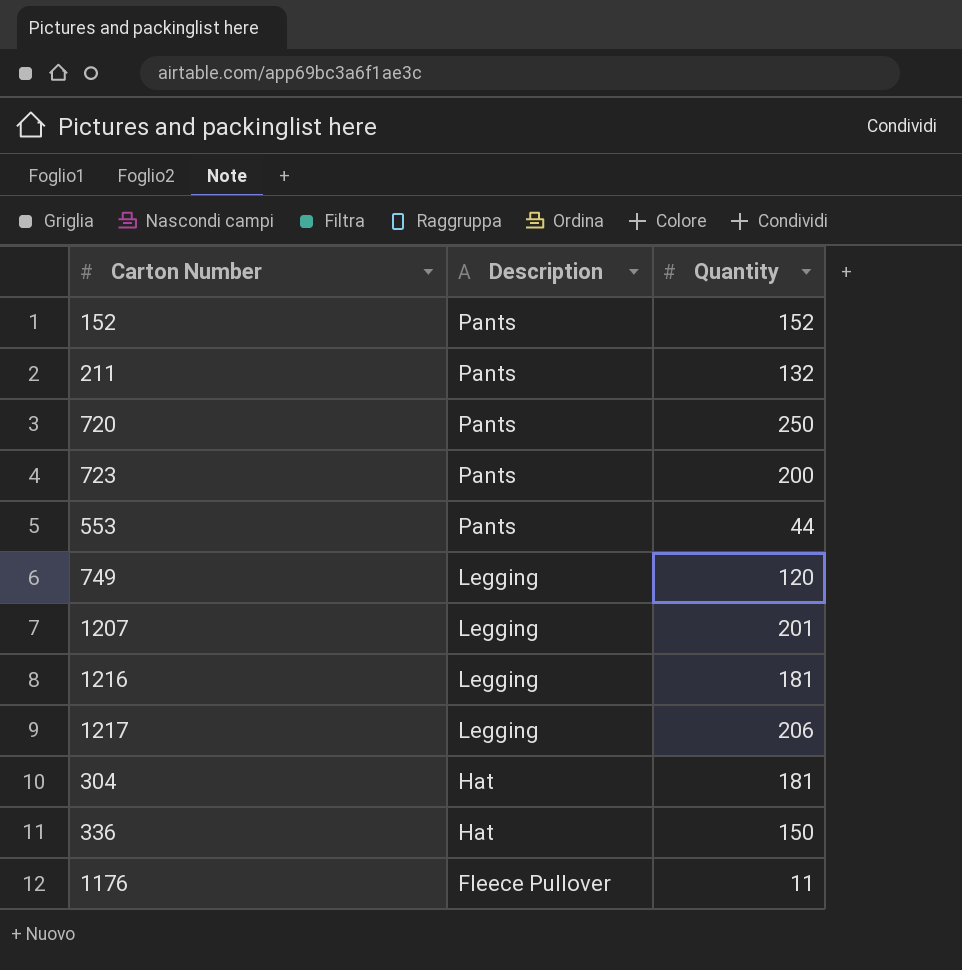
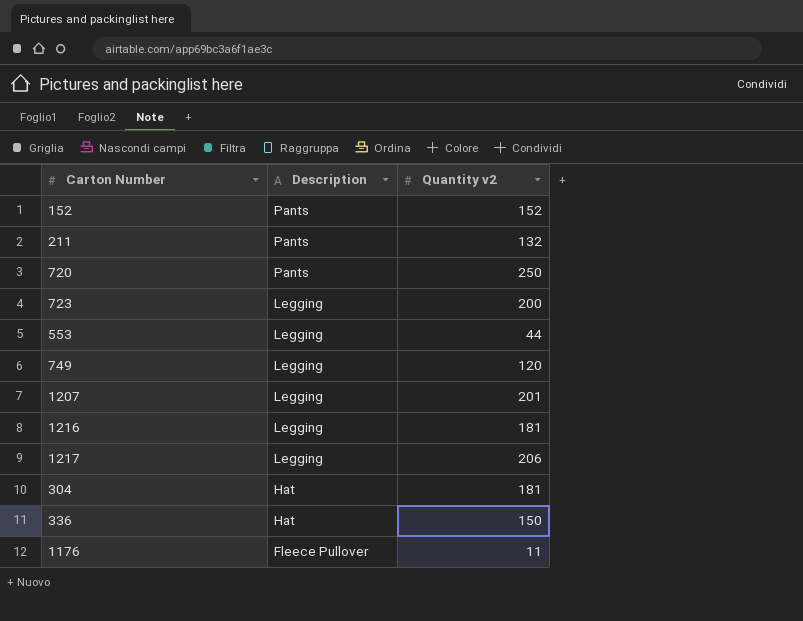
column name: Quantity -> Quantity v2
723 | Description: Pants -> Legging
553 | Description: Pants -> Legging

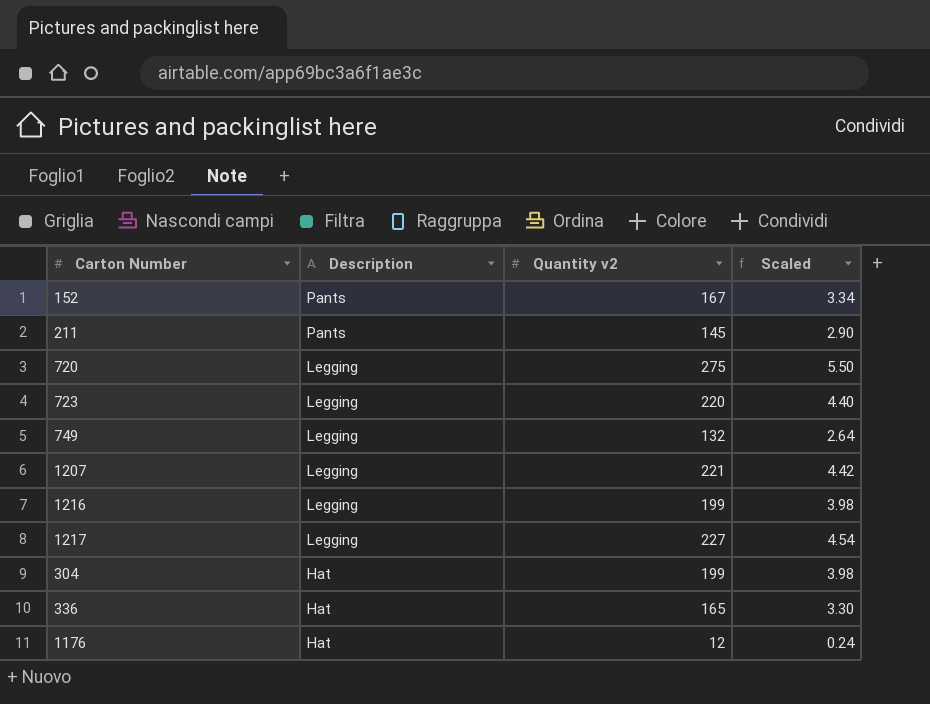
column Scaled | formula: none -> [Quantity v2] * 0.02
row 553: Legging | 44 -> none
152 | Quantity v2: 152 -> 167
211 | Quantity v2: 132 -> 145
720 | Description: Pants -> Legging
720 | Quantity v2: 250 -> 275
723 | Quantity v2: 200 -> 220
749 | Quantity v2: 120 -> 132
1207 | Quantity v2: 201 -> 221
1216 | Quantity v2: 181 -> 199
1217 | Quantity v2: 206 -> 227
304 | Quantity v2: 181 -> 199
336 | Quantity v2: 150 -> 165
1176 | Description: Fleece Pullover -> Hat
1176 | Quantity v2: 11 -> 12

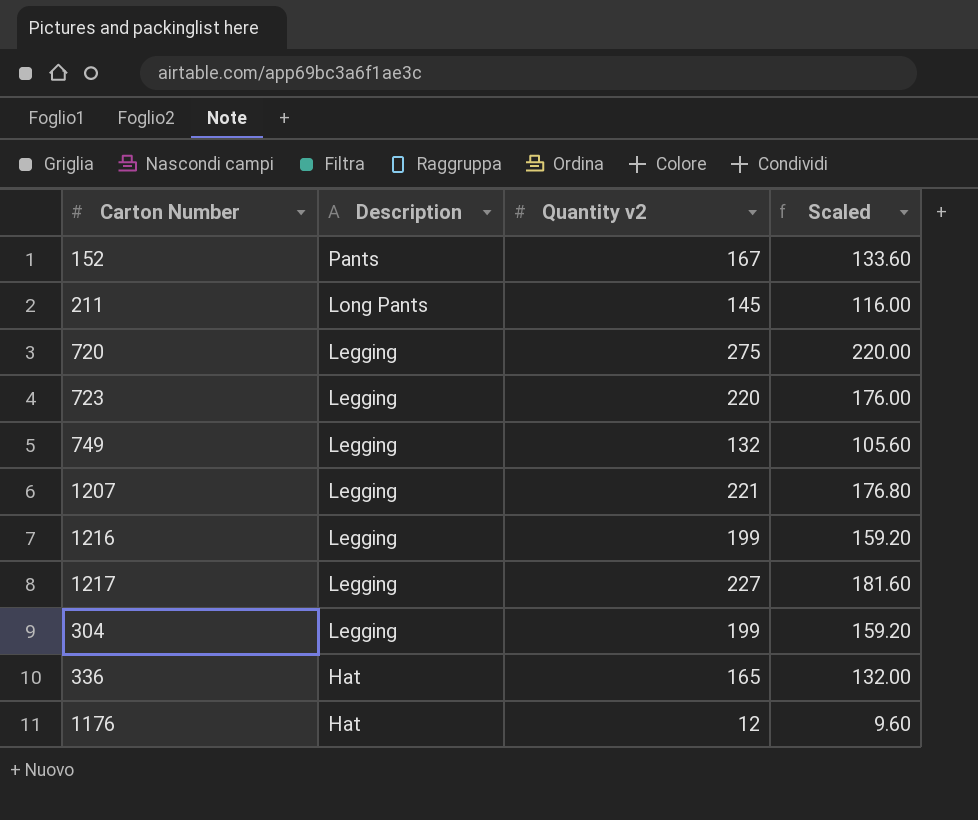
column Scaled | formula: [Quantity v2] * 0.02 -> [Quantity v2] * 0.8
211 | Description: Pants -> Long Pants
304 | Description: Hat -> Legging

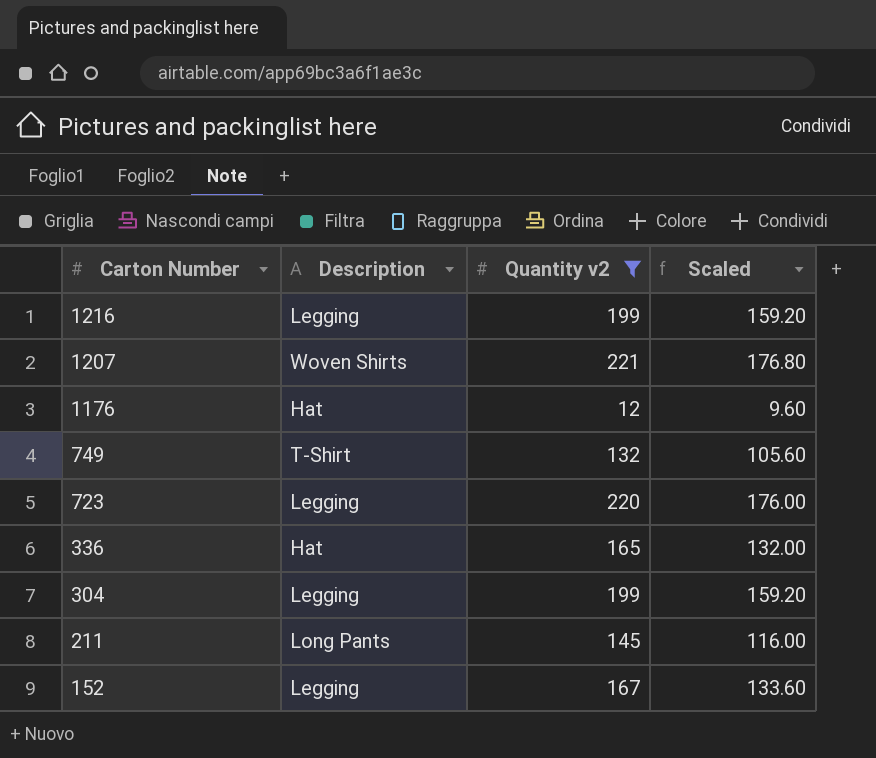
filter: none -> Quantity v2 <= 221
row order: Description descending -> Carton Number descending
1207 | Description: Legging -> Woven Shirts
749 | Description: Legging -> T-Shirt
152 | Description: Pants -> Legging

